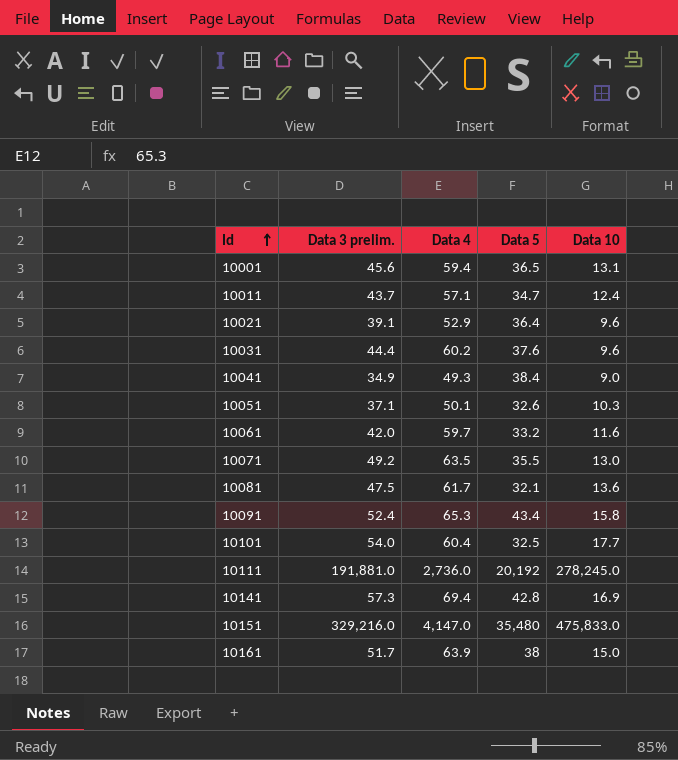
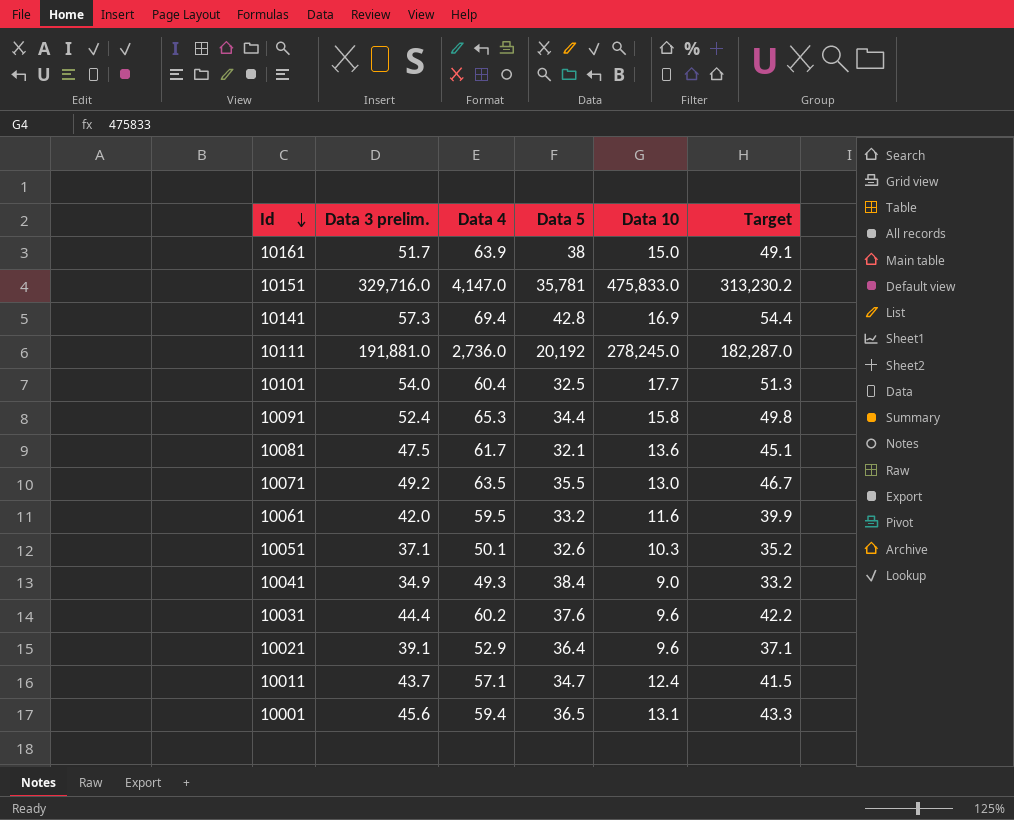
row order: Id ascending -> Id descending
column Target | formula: none -> [Data 3 prelim.] * 0.95
10151 | Data 3 prelim.: 329,216.0 -> 329,716.0
10151 | Data 5: 35,480 -> 35,781
10091 | Data 5: 43.4 -> 34.4
10061 | Data 4: 59.7 -> 59.5

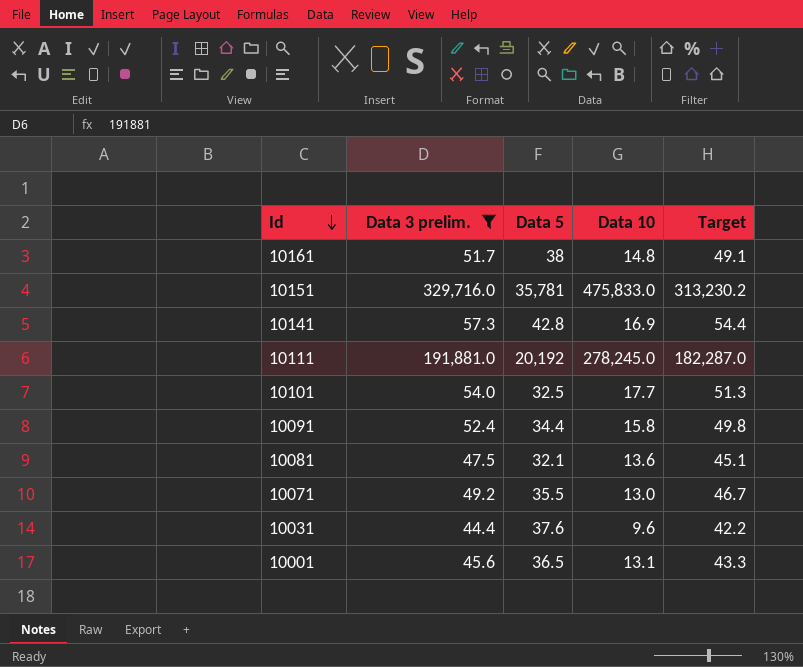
filter: none -> Data 3 prelim. >= 44.4
column Data 4 | position: 3 -> none
10161 | Data 10: 15.0 -> 14.8

